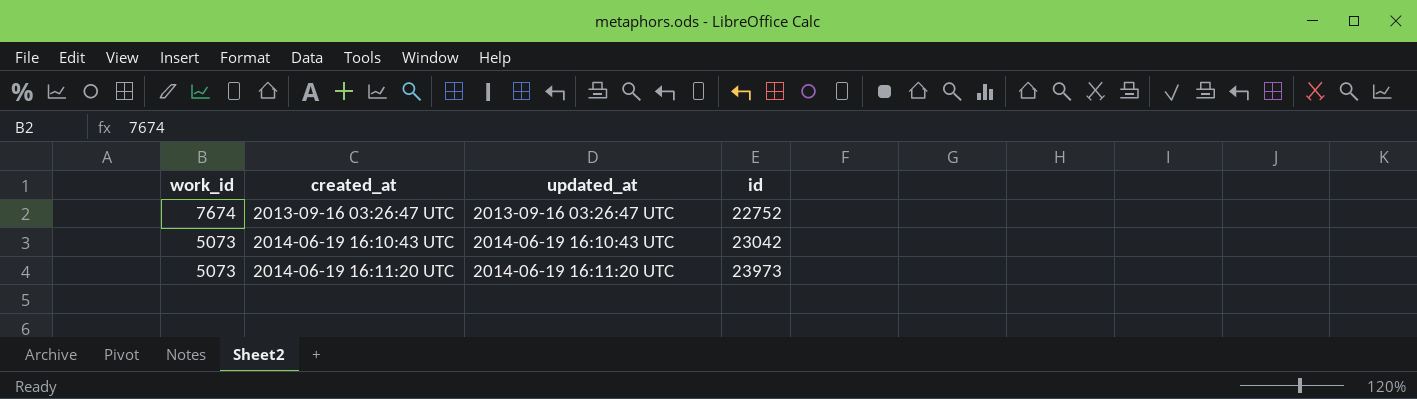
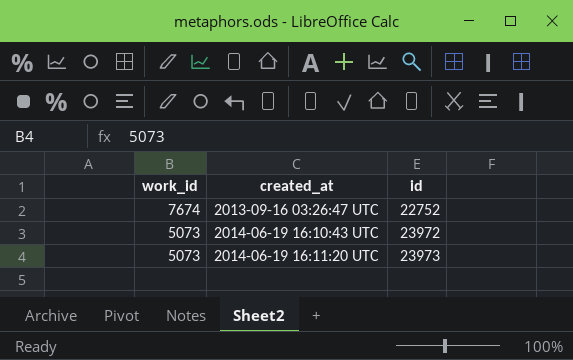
column updated_at | position: 3 -> none
2014-06-19 16:10:43 UTC | id: 23042 -> 23972

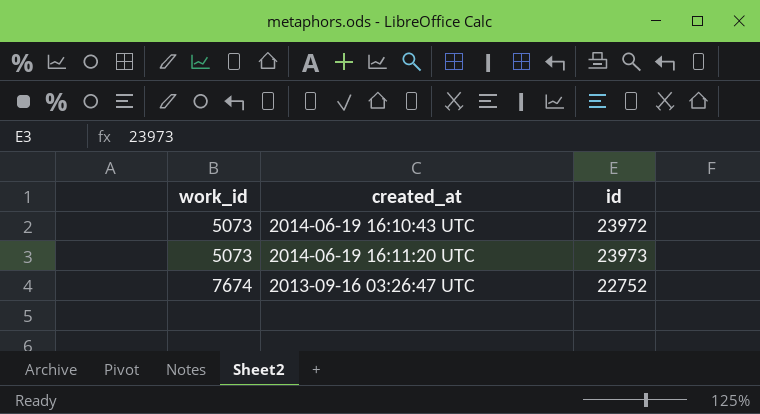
row order: work_id descending -> work_id ascending

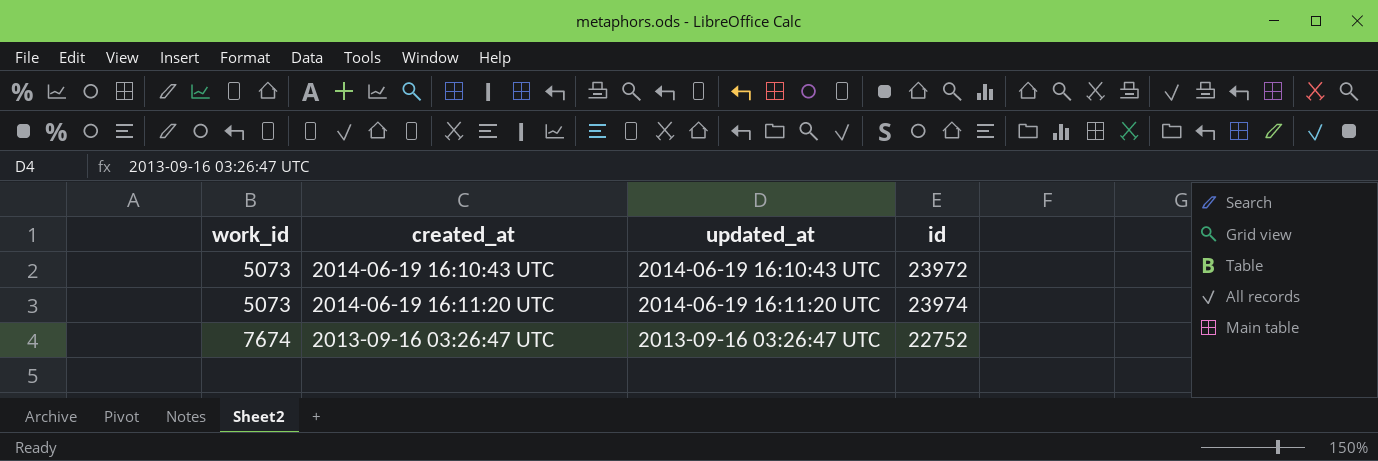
column updated_at | position: none -> 3
2014-06-19 16:11:20 UTC | id: 23973 -> 23974

